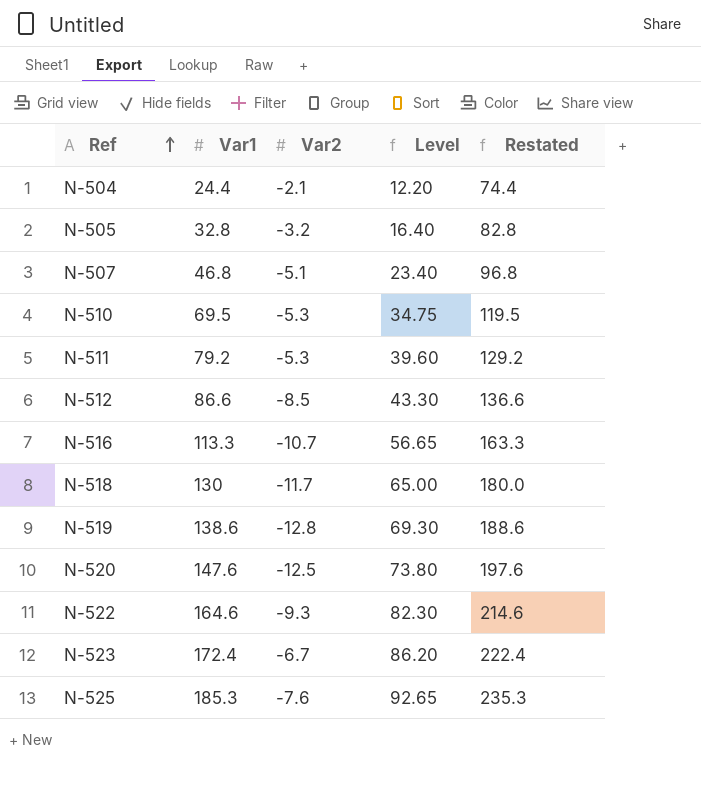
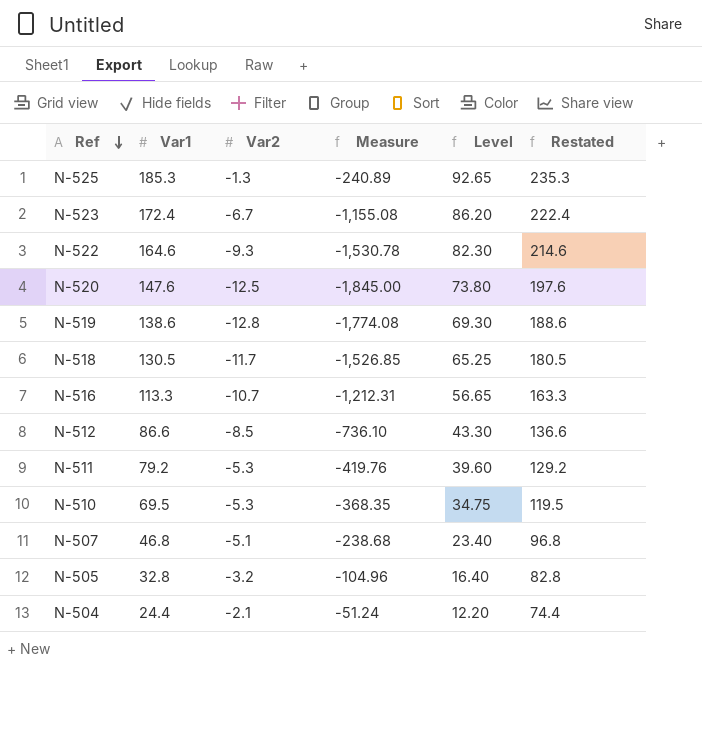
row order: Ref ascending -> Ref descending
column Measure | formula: none -> [Var1] * [Var2]
N-525 | Var2: -7.6 -> -1.3
N-518 | Var1: 130 -> 130.5
N-518 | Level: 65.00 -> 65.25
N-518 | Restated: 180.0 -> 180.5

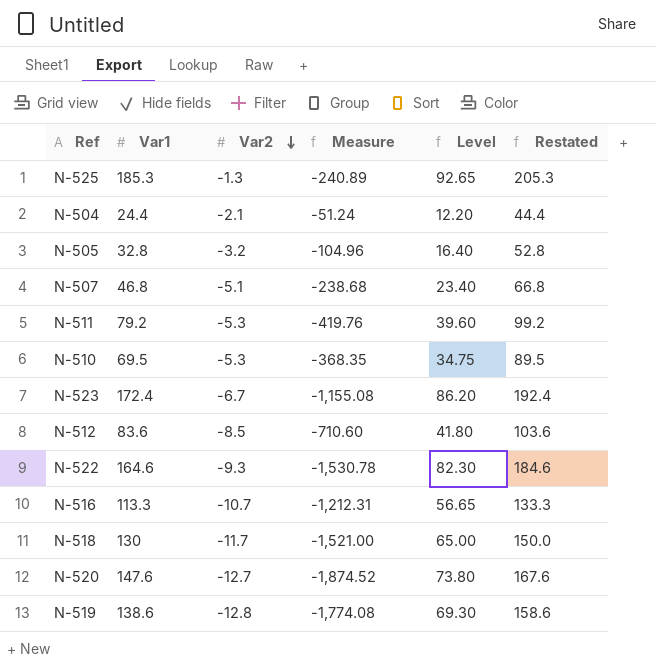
row order: Ref descending -> Var2 descending
column Restated | formula: [Var1] + 50 -> [Var1] + 20
N-512 | Var1: 86.6 -> 83.6
N-512 | Measure: -736.10 -> -710.60
N-512 | Level: 43.30 -> 41.80
N-518 | Var1: 130.5 -> 130
N-518 | Measure: -1,526.85 -> -1,521.00
N-518 | Level: 65.25 -> 65.00
N-520 | Var2: -12.5 -> -12.7
N-520 | Measure: -1,845.00 -> -1,874.52

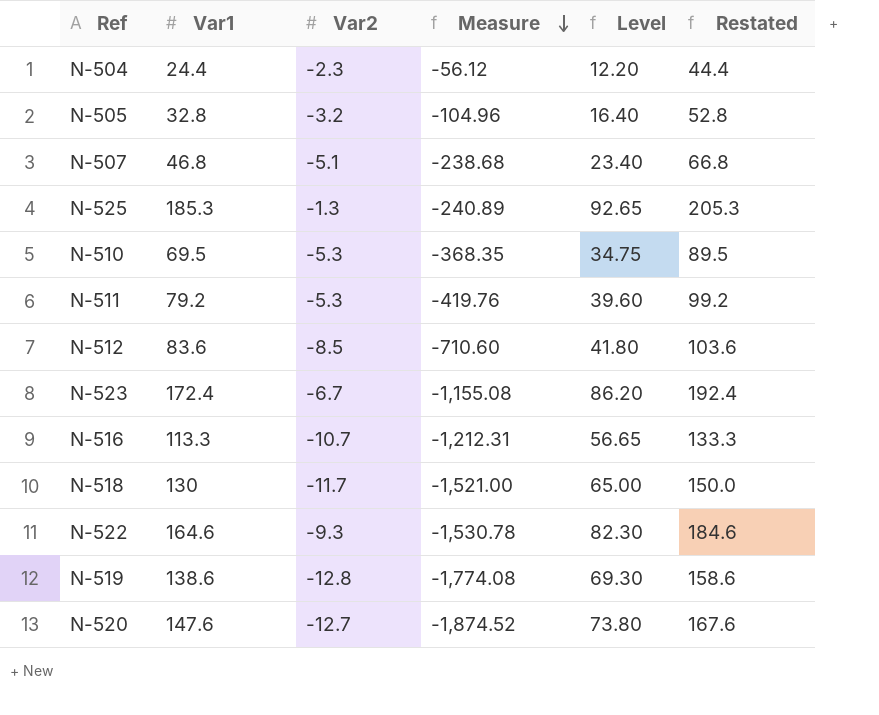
row order: Var2 descending -> Measure descending
N-504 | Var2: -2.1 -> -2.3
N-504 | Measure: -51.24 -> -56.12

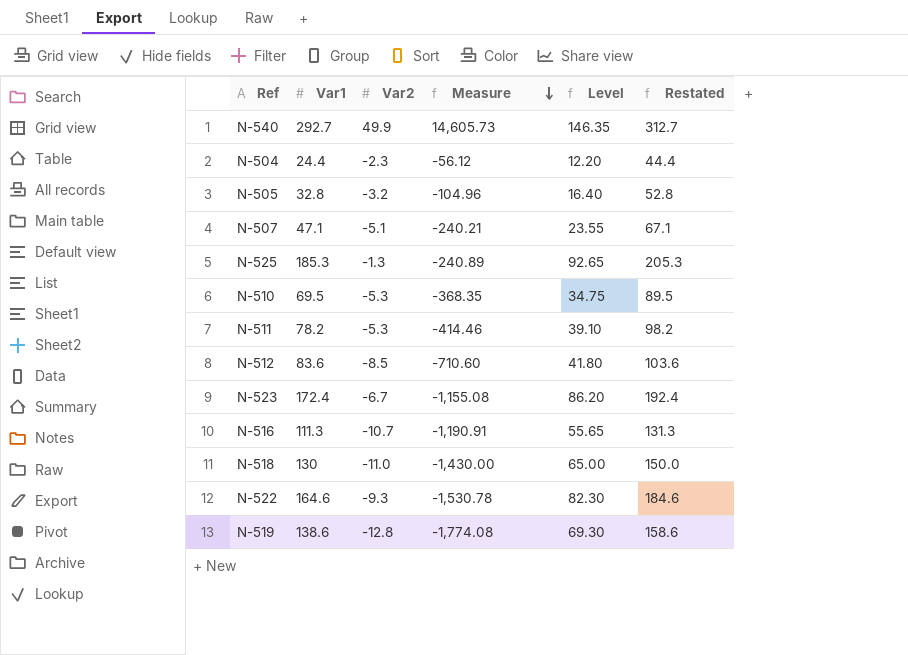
row N-520: 147.6 | -12.7 | -1,874.52 | 73.80 | 167.6 -> none
row N-540: none -> 292.7 | 49.9 | 14,605.73 | 146.35 | 312.7
N-507 | Var1: 46.8 -> 47.1
N-507 | Measure: -238.68 -> -240.21
N-507 | Level: 23.40 -> 23.55
N-507 | Restated: 66.8 -> 67.1
N-511 | Var1: 79.2 -> 78.2
N-511 | Measure: -419.76 -> -414.46
N-511 | Level: 39.60 -> 39.10
N-511 | Restated: 99.2 -> 98.2
N-516 | Var1: 113.3 -> 111.3
N-516 | Measure: -1,212.31 -> -1,190.91
N-516 | Level: 56.65 -> 55.65
N-516 | Restated: 133.3 -> 131.3
N-518 | Var2: -11.7 -> -11.0
N-518 | Measure: -1,521.00 -> -1,430.00

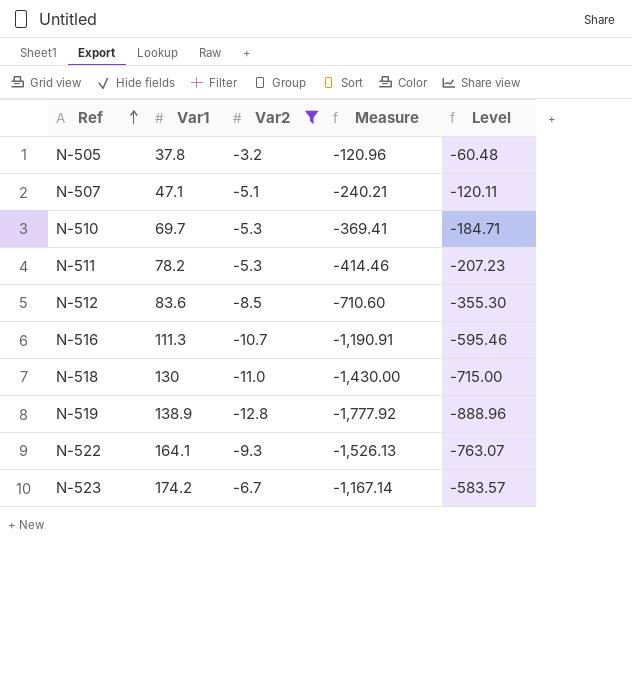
filter: none -> Var2 <= -3.2
row order: Measure descending -> Ref ascending
column Restated | formula: [Var1] + 20 -> none
column Level | formula: [Var1] * 0.5 -> [Measure] * 0.5
N-505 | Var1: 32.8 -> 37.8
N-505 | Measure: -104.96 -> -120.96
N-510 | Var1: 69.5 -> 69.7
N-510 | Measure: -368.35 -> -369.41
N-519 | Var1: 138.6 -> 138.9
N-519 | Measure: -1,774.08 -> -1,777.92
N-522 | Var1: 164.6 -> 164.1
N-522 | Measure: -1,530.78 -> -1,526.13
N-523 | Var1: 172.4 -> 174.2
N-523 | Measure: -1,155.08 -> -1,167.14

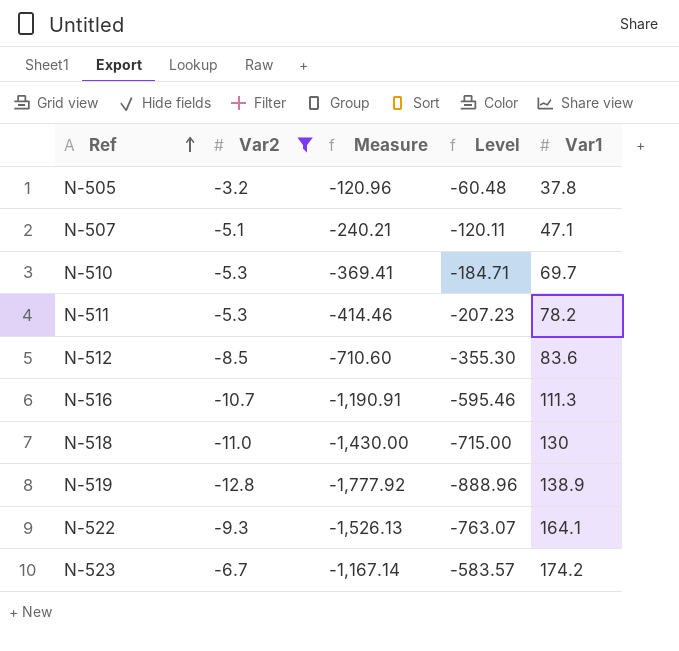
column Var1 | position: 2 -> 5

